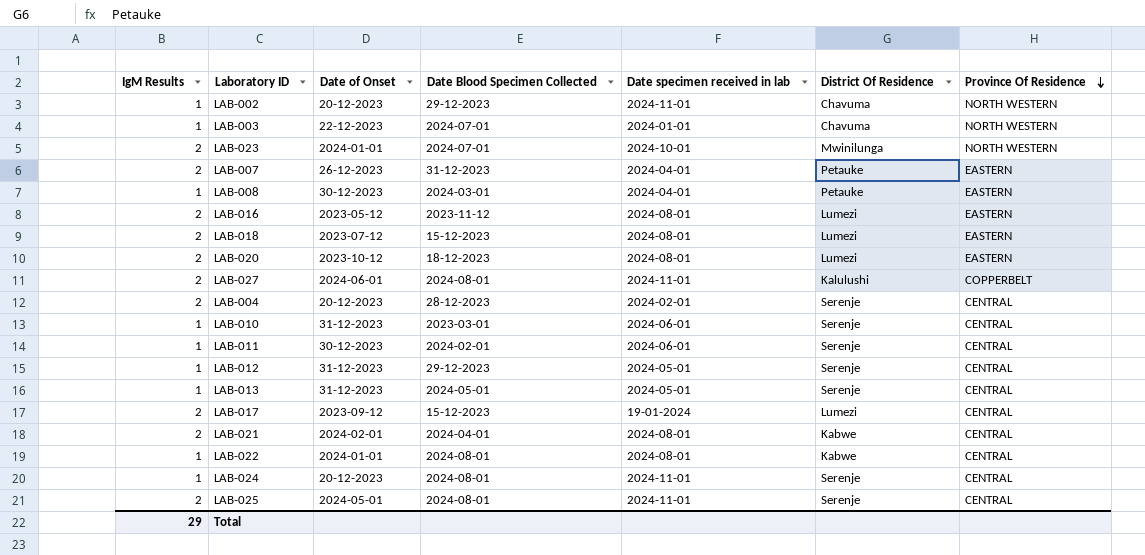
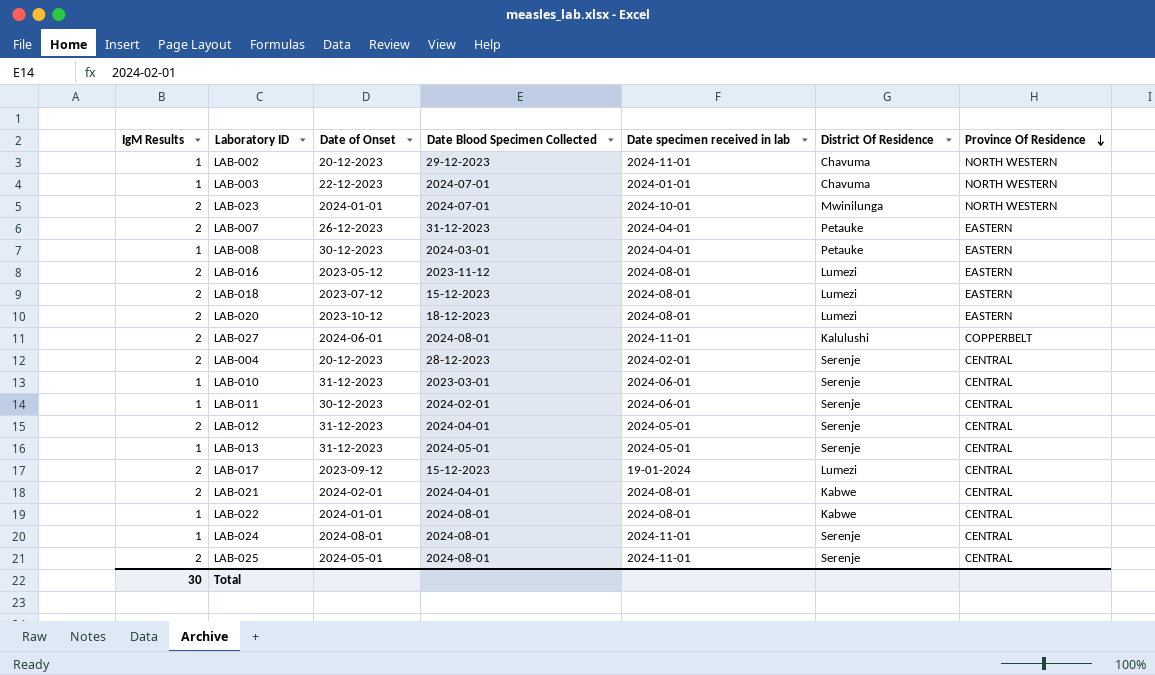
LAB-012 | IgM Results: 1 -> 2
LAB-012 | Date Blood Specimen Collected: 29-12-2023 -> 2024-04-01
LAB-024 | Date of Onset: 20-12-2023 -> 2024-08-01
Total | IgM Results: 29 -> 30

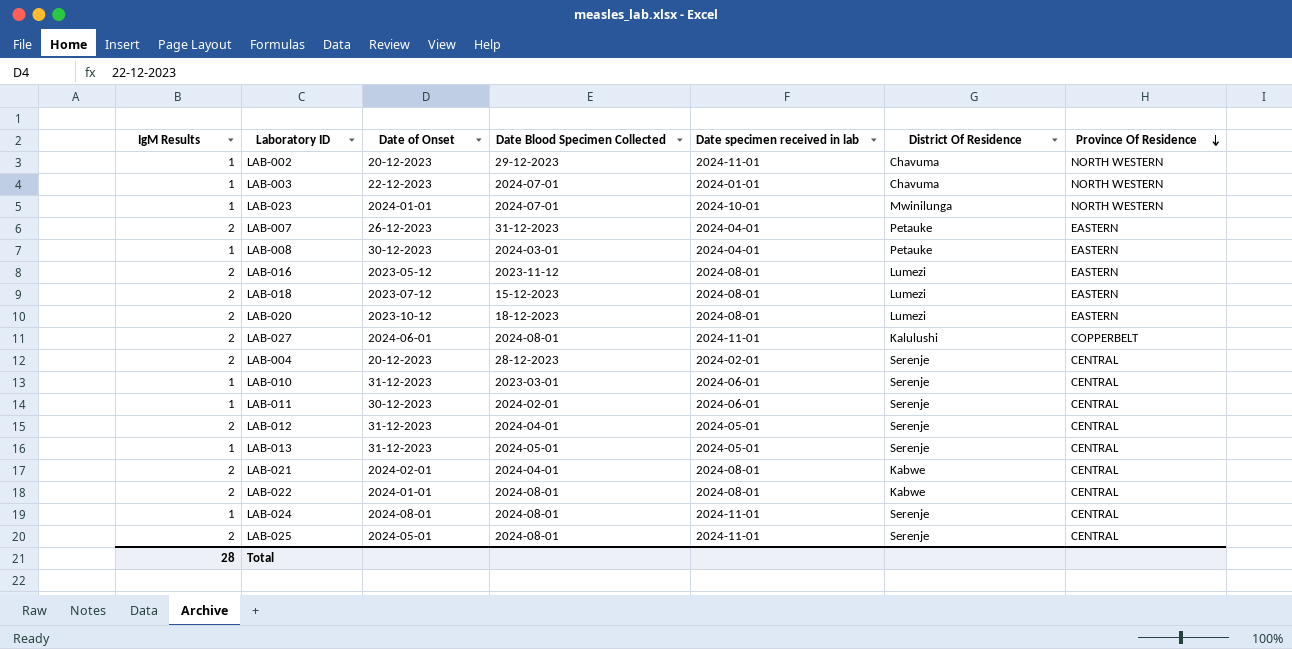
row LAB-017: 2 | 2023-09-12 | 15-12-2023 | 19-01-2024 | Lumezi | CENTRAL -> none
LAB-023 | IgM Results: 2 -> 1
LAB-022 | IgM Results: 1 -> 2
Total | IgM Results: 30 -> 28

